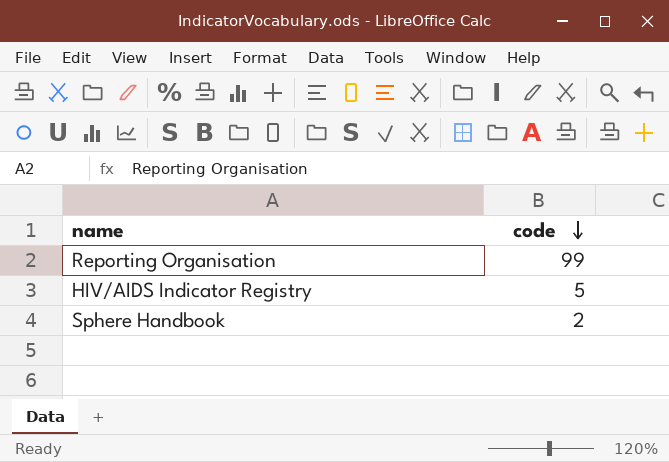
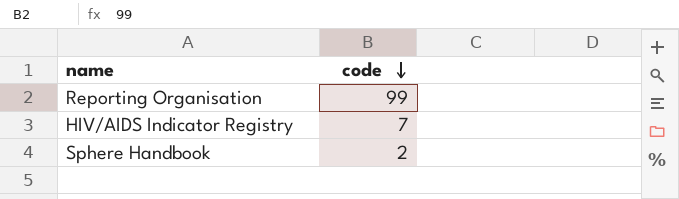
HIV/AIDS Indicator Registry | code: 5 -> 7

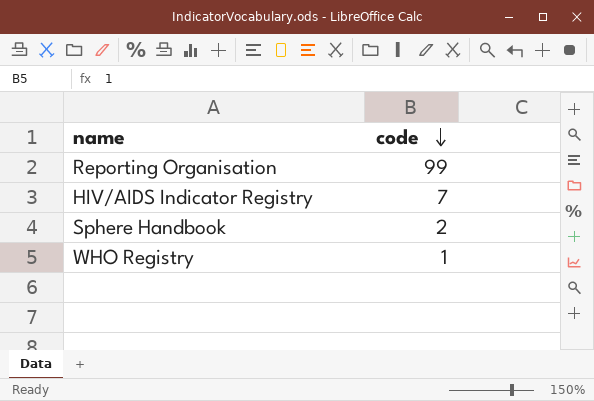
row WHO Registry: none -> 1

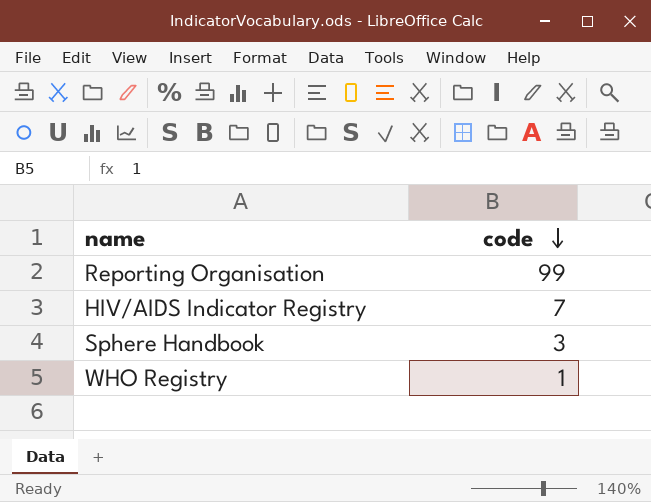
Sphere Handbook | code: 2 -> 3

